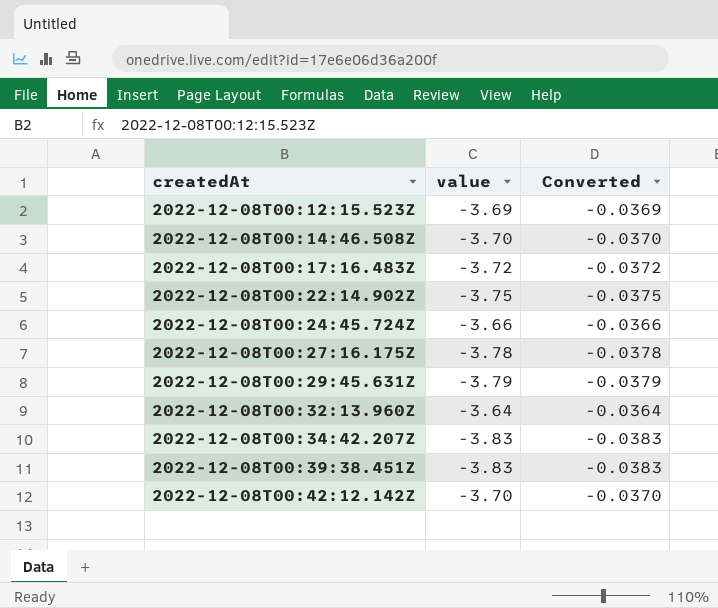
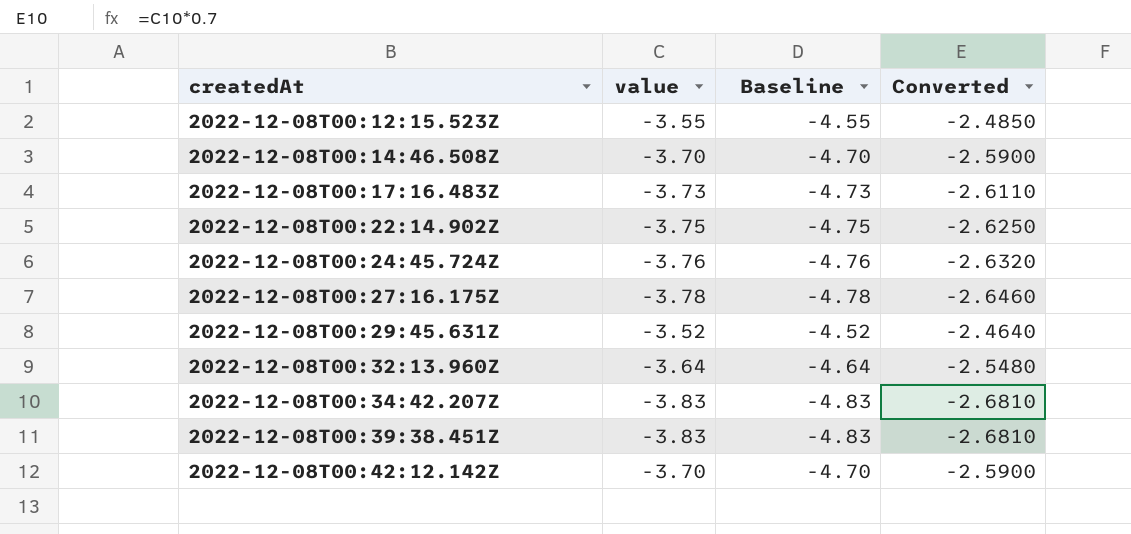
column Baseline | formula: none -> [value] - 1
column Converted | formula: [value] * 0.01 -> [value] * 0.7
2022-12-08T00:12:15.523Z | value: -3.69 -> -3.55
2022-12-08T00:17:16.483Z | value: -3.72 -> -3.73
2022-12-08T00:24:45.724Z | value: -3.66 -> -3.76
2022-12-08T00:29:45.631Z | value: -3.79 -> -3.52

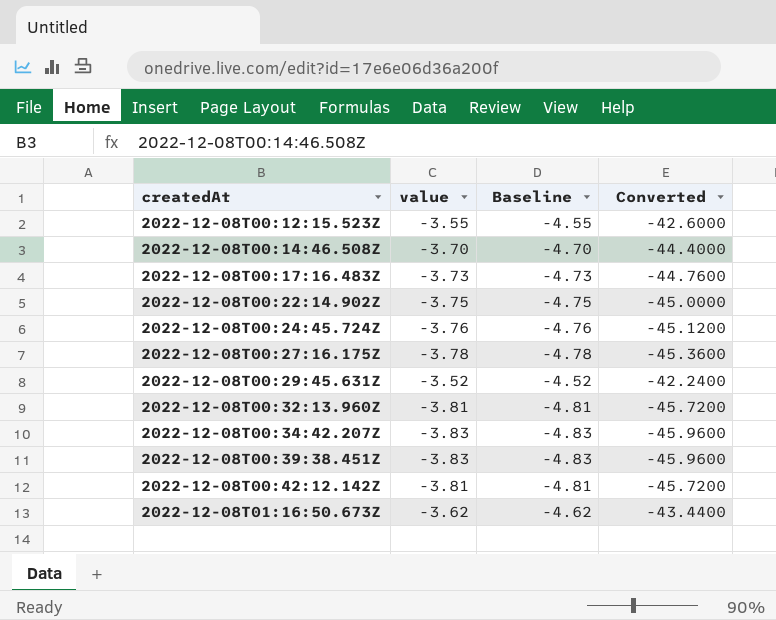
column Converted | formula: [value] * 0.7 -> [value] * 12
2022-12-08T00:32:13.960Z | value: -3.64 -> -3.81
2022-12-08T00:32:13.960Z | Baseline: -4.64 -> -4.81
2022-12-08T00:42:12.142Z | value: -3.70 -> -3.81
2022-12-08T00:42:12.142Z | Baseline: -4.70 -> -4.81
row 2022-12-08T01:16:50.673Z: none -> -3.62 | -4.62 | -43.4400

